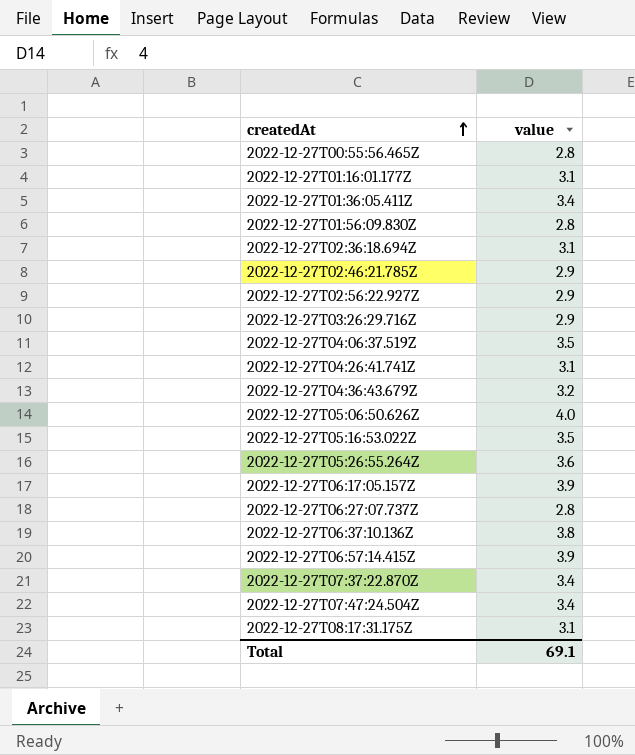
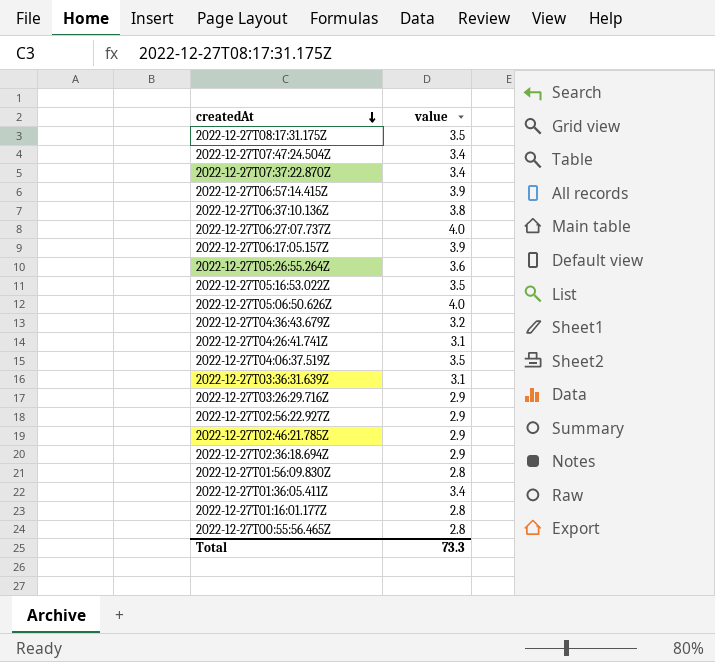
row order: createdAt ascending -> createdAt descending
2022-12-27T08:17:31.175Z | value: 3.1 -> 3.5
2022-12-27T06:27:07.737Z | value: 2.8 -> 4.0
row 2022-12-27T03:36:31.639Z: none -> 3.1
2022-12-27T02:36:18.694Z | value: 3.1 -> 2.9
2022-12-27T01:16:01.177Z | value: 3.1 -> 2.8
Total | value: 69.1 -> 73.3

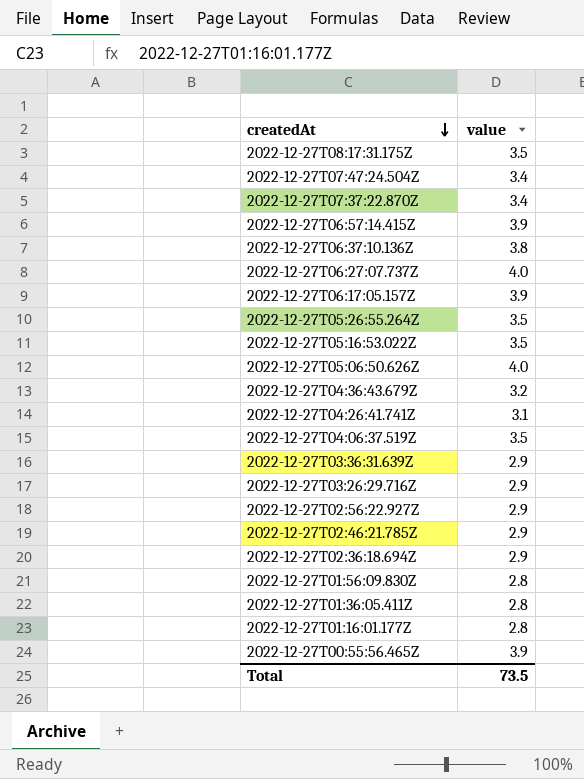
2022-12-27T05:26:55.264Z | value: 3.6 -> 3.5
2022-12-27T03:36:31.639Z | value: 3.1 -> 2.9
2022-12-27T01:36:05.411Z | value: 3.4 -> 2.8
2022-12-27T00:55:56.465Z | value: 2.8 -> 3.9
Total | value: 73.3 -> 73.5

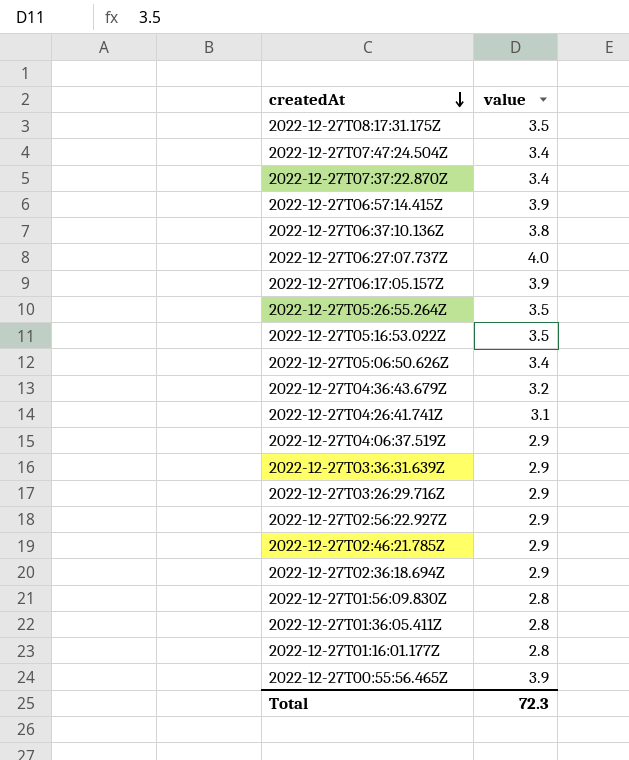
2022-12-27T05:06:50.626Z | value: 4.0 -> 3.4
2022-12-27T04:06:37.519Z | value: 3.5 -> 2.9
Total | value: 73.5 -> 72.3

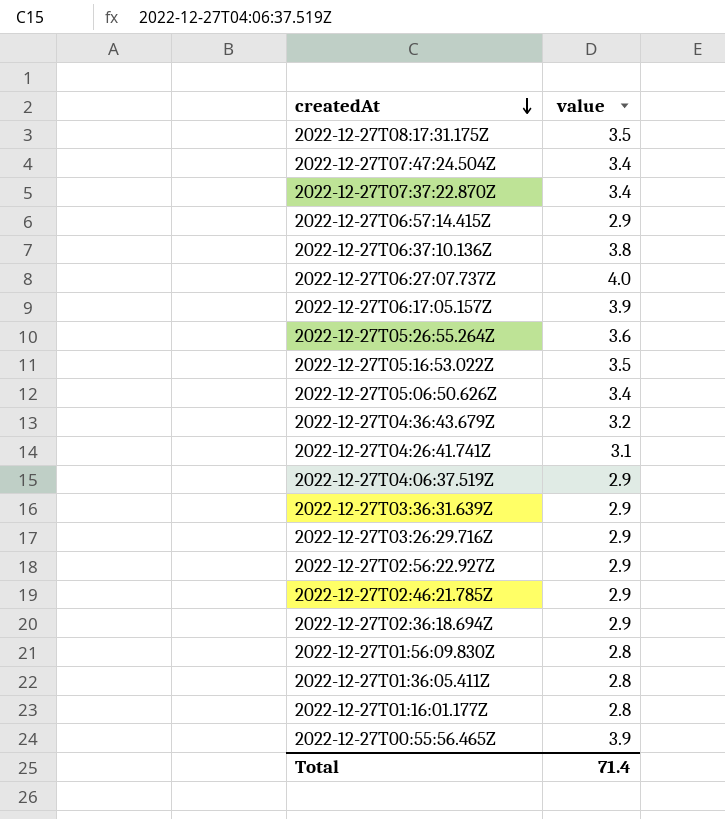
2022-12-27T06:57:14.415Z | value: 3.9 -> 2.9
2022-12-27T05:26:55.264Z | value: 3.5 -> 3.6
Total | value: 72.3 -> 71.4

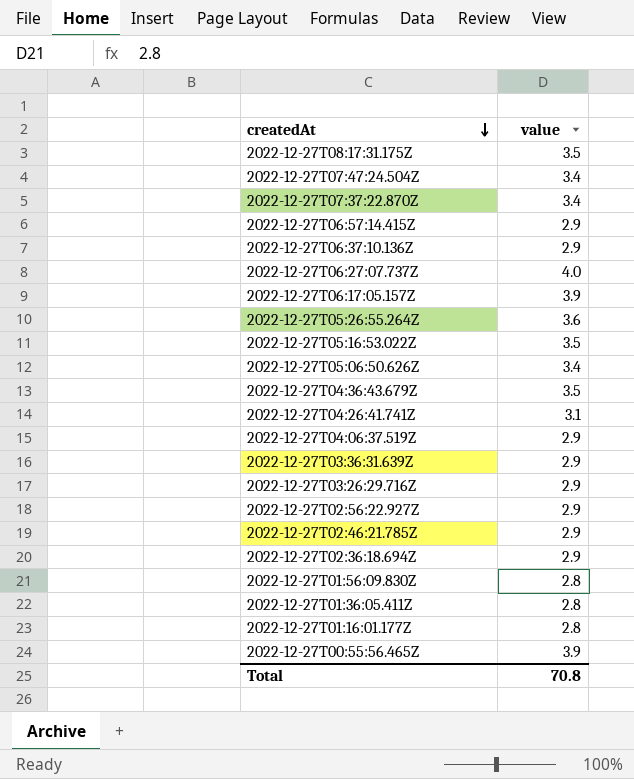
2022-12-27T06:37:10.136Z | value: 3.8 -> 2.9
2022-12-27T04:36:43.679Z | value: 3.2 -> 3.5
Total | value: 71.4 -> 70.8

